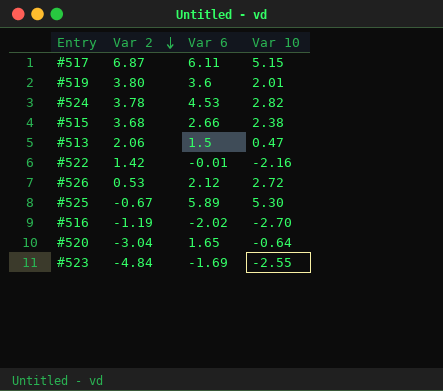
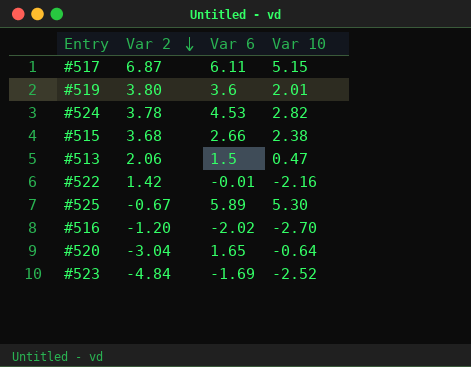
row #526: 0.53 | 2.12 | 2.72 -> none
#516 | Var 2: -1.19 -> -1.20
#523 | Var 10: -2.55 -> -2.52

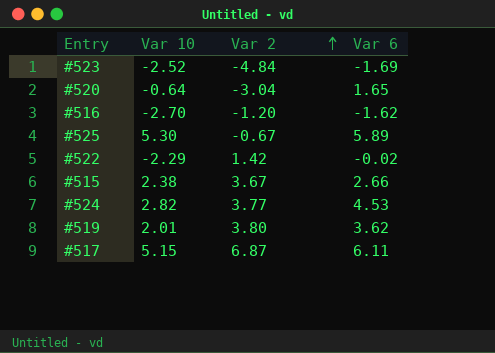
row order: Var 2 descending -> Var 2 ascending
column Var 10 | position: 4 -> 2
row #513: 2.06 | 1.5 | 0.47 -> none
#516 | Var 6: -2.02 -> -1.62
#522 | Var 10: -2.16 -> -2.29
#522 | Var 6: -0.01 -> -0.02
#515 | Var 2: 3.68 -> 3.67
#524 | Var 2: 3.78 -> 3.77
#519 | Var 6: 3.6 -> 3.62

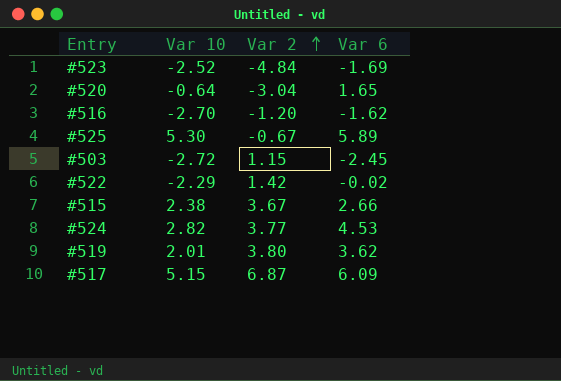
row #503: none -> -2.72 | 1.15 | -2.45
#517 | Var 6: 6.11 -> 6.09

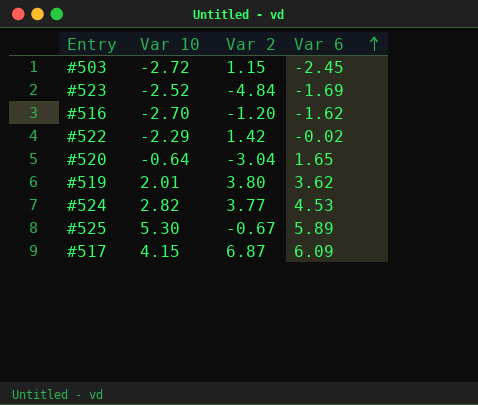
row order: Var 2 ascending -> Var 6 ascending
row #515: 2.38 | 3.67 | 2.66 -> none
#517 | Var 10: 5.15 -> 4.15

